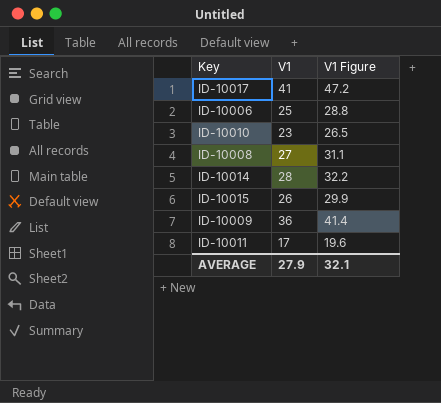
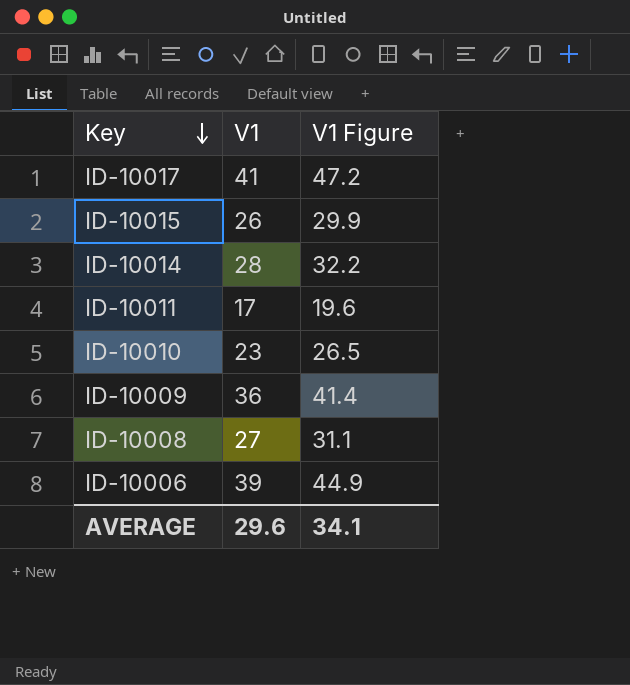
row order: none -> Key descending
ID-10006 | V1: 25 -> 39
ID-10006 | V1 Figure: 28.8 -> 44.9
AVERAGE | V1: 27.9 -> 29.6
AVERAGE | V1 Figure: 32.1 -> 34.1

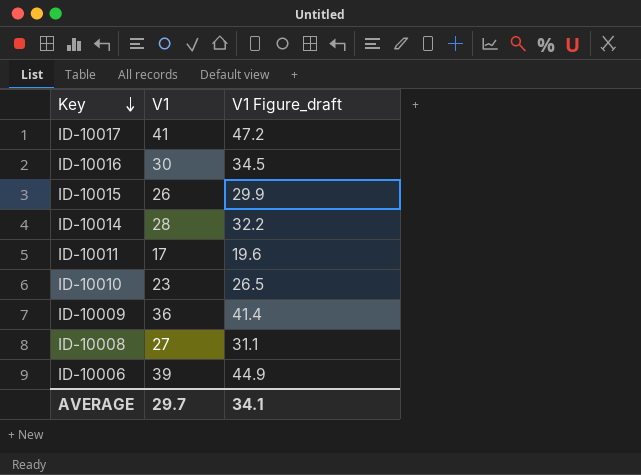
column name: V1 Figure -> V1 Figure_draft
row ID-10016: none -> 30 | 34.5
AVERAGE | V1: 29.6 -> 29.7

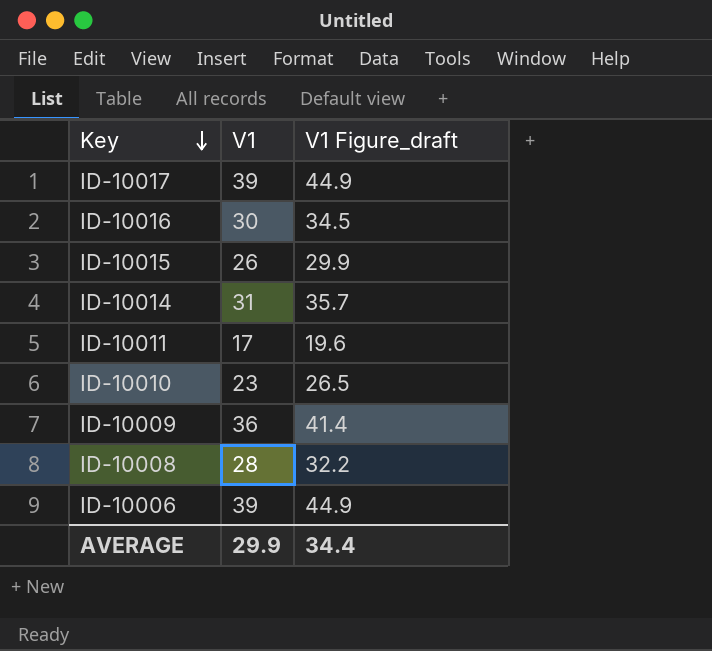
ID-10017 | V1: 41 -> 39
ID-10017 | V1 Figure_draft: 47.2 -> 44.9
ID-10014 | V1: 28 -> 31
ID-10014 | V1 Figure_draft: 32.2 -> 35.7
ID-10008 | V1: 27 -> 28
ID-10008 | V1 Figure_draft: 31.1 -> 32.2
AVERAGE | V1: 29.7 -> 29.9
AVERAGE | V1 Figure_draft: 34.1 -> 34.4

